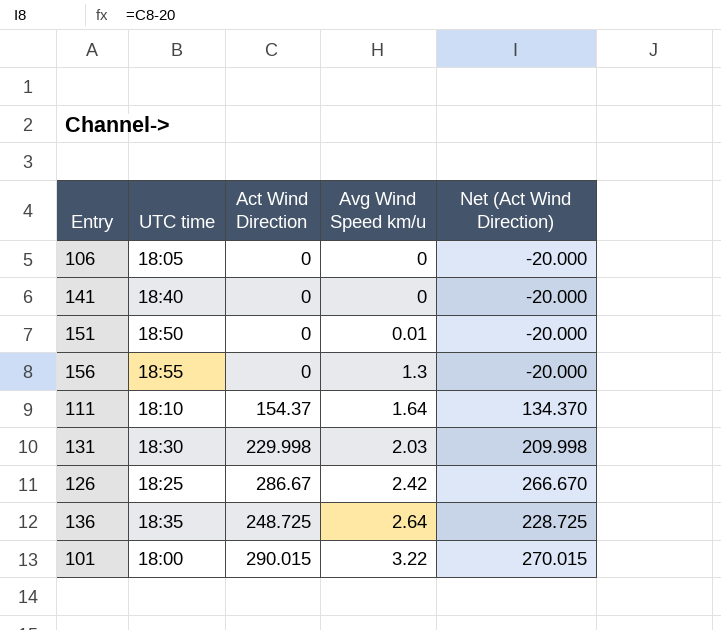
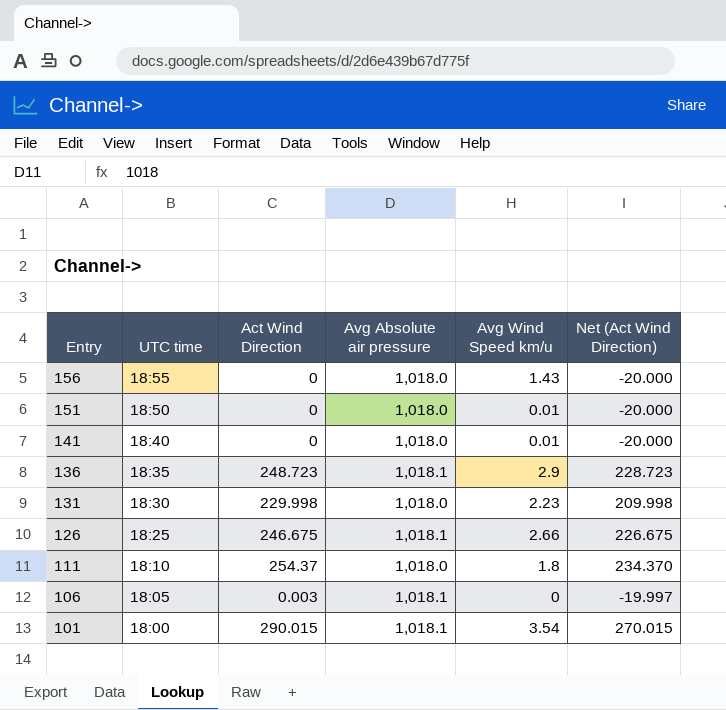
row order: Avg Wind Speed km/u ascending -> Entry descending
column Avg Absolute air pressure | position: none -> 4
156 | Avg Wind Speed km/u: 1.3 -> 1.43
141 | Avg Wind Speed km/u: 0 -> 0.01
136 | Act Wind Direction: 248.725 -> 248.723
136 | Avg Wind Speed km/u: 2.64 -> 2.9
136 | Net (Act Wind Direction): 228.725 -> 228.723
131 | Avg Wind Speed km/u: 2.03 -> 2.23
126 | Act Wind Direction: 286.67 -> 246.675
126 | Avg Wind Speed km/u: 2.42 -> 2.66
126 | Net (Act Wind Direction): 266.670 -> 226.675
111 | Act Wind Direction: 154.37 -> 254.37
111 | Avg Wind Speed km/u: 1.64 -> 1.8
111 | Net (Act Wind Direction): 134.370 -> 234.370
106 | Act Wind Direction: 0 -> 0.003
106 | Net (Act Wind Direction): -20.000 -> -19.997
101 | Avg Wind Speed km/u: 3.22 -> 3.54

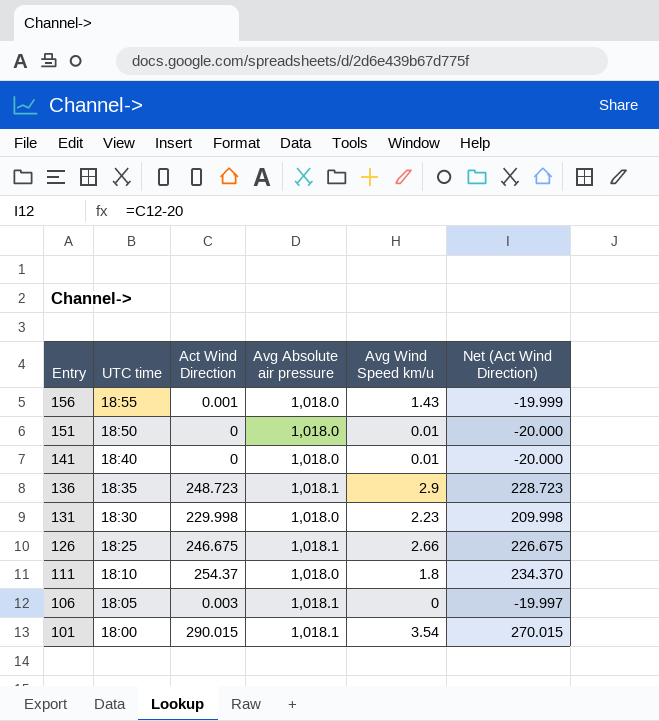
156 | Act Wind Direction: 0 -> 0.001
156 | Net (Act Wind Direction): -20.000 -> -19.999

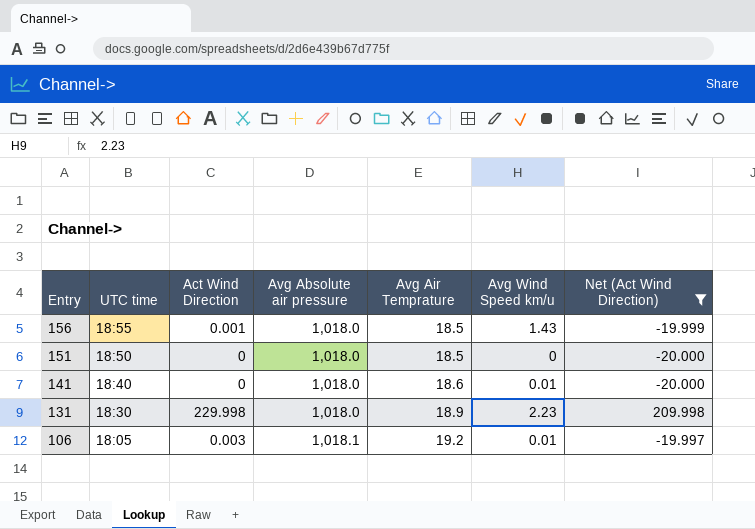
filter: none -> Net (Act Wind Direction) <= 209.998
column Avg Air Temprature | position: none -> 5
151 | Avg Wind Speed km/u: 0.01 -> 0
106 | Avg Wind Speed km/u: 0 -> 0.01

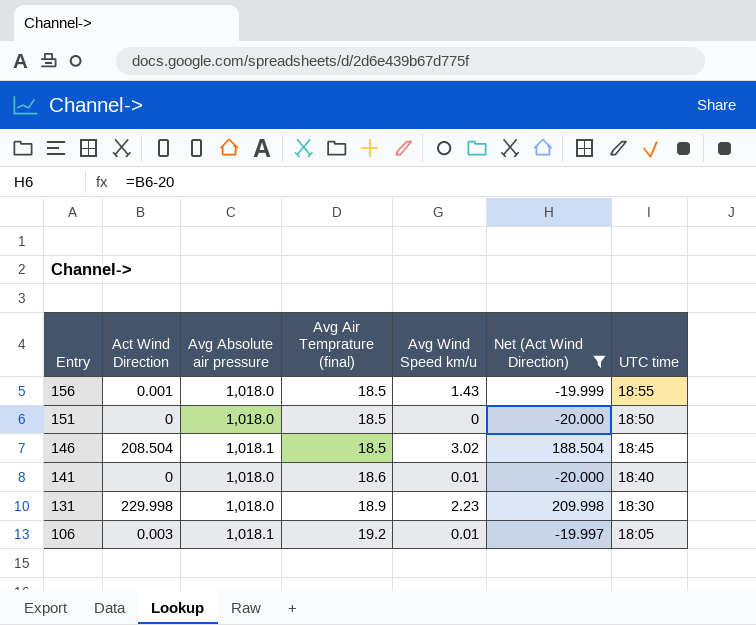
column name: Avg Air Temprature -> Avg Air Temprature (final)
column UTC time | position: 2 -> 7
row 146: none -> 208.504 | 1,018.1 | 18.5 | 3.02 | 188.504 | 18:45

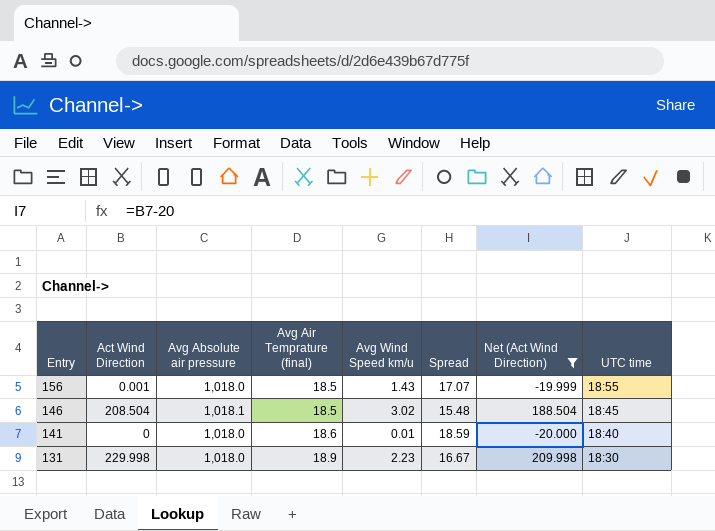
column Spread | formula: none -> [Avg Air Temprature (final)] - [Avg Wind Speed km/u]
row 151: 0 | 1,018.0 | 18.5 | 0 | -20.000 | 18:50 -> none
row 106: 0.003 | 1,018.1 | 19.2 | 0.01 | -19.997 | 18:05 -> none

